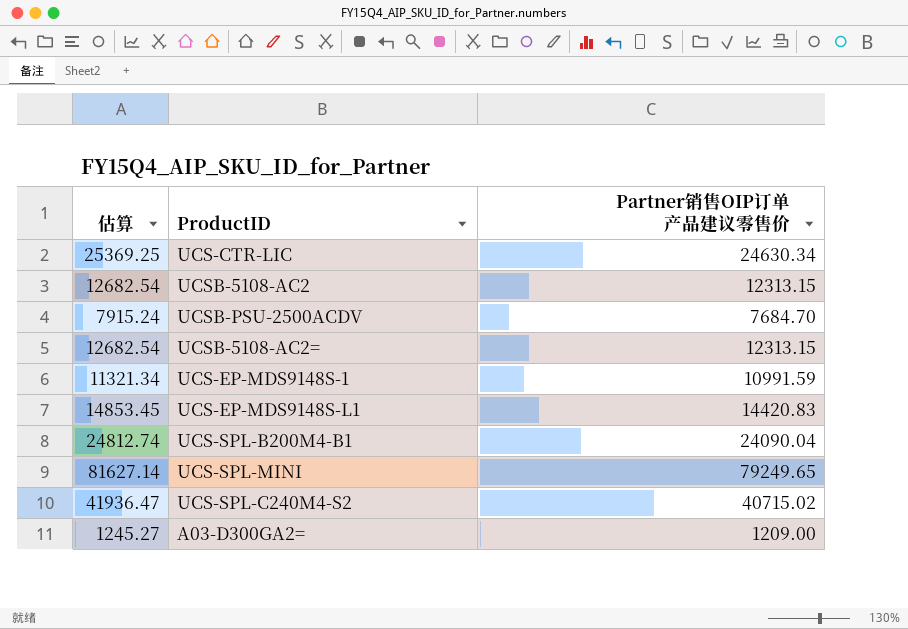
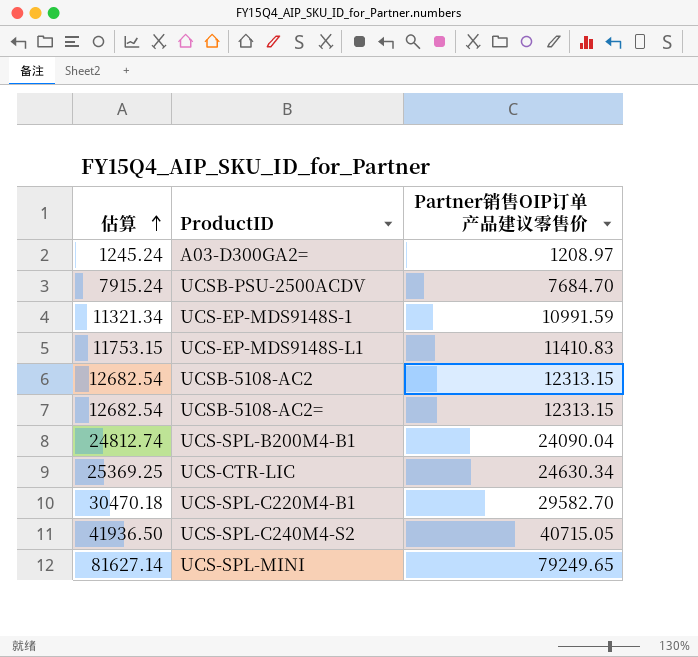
row order: none -> 估算 ascending
A03-D300GA2= | 估算: 1245.27 -> 1245.24
A03-D300GA2= | Partner销售OIP订单产品建议零售价: 1209.00 -> 1208.97
UCS-EP-MDS9148S-L1 | 估算: 14853.45 -> 11753.15
UCS-EP-MDS9148S-L1 | Partner销售OIP订单产品建议零售价: 14420.83 -> 11410.83
row UCS-SPL-C220M4-B1: none -> 30470.18 | 29582.70
UCS-SPL-C240M4-S2 | 估算: 41936.47 -> 41936.50
UCS-SPL-C240M4-S2 | Partner销售OIP订单产品建议零售价: 40715.02 -> 40715.05

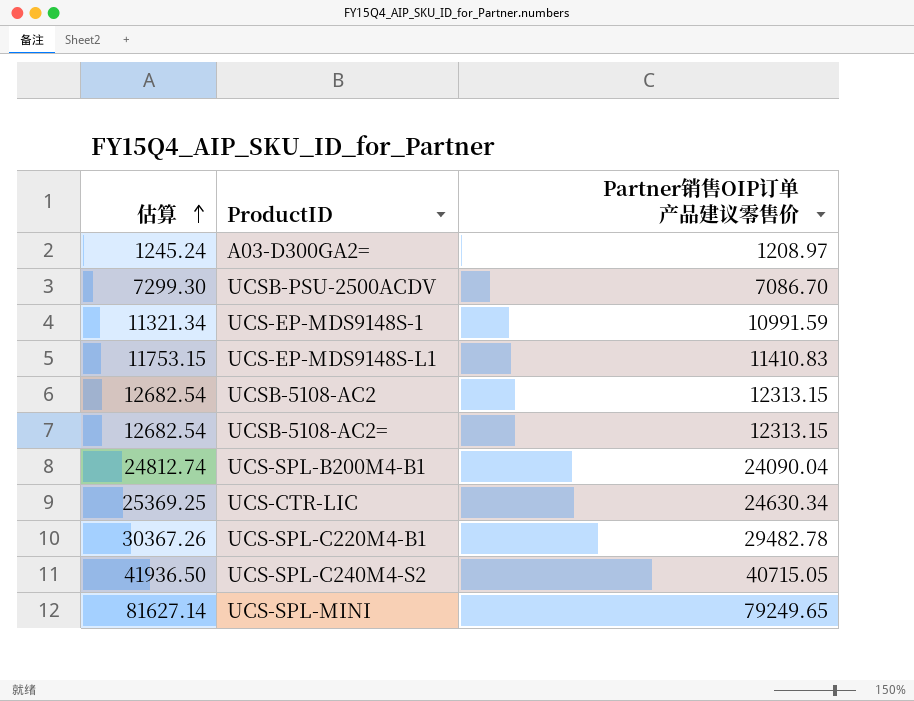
UCSB-PSU-2500ACDV | 估算: 7915.24 -> 7299.30
UCSB-PSU-2500ACDV | Partner销售OIP订单产品建议零售价: 7684.70 -> 7086.70
UCS-SPL-C220M4-B1 | 估算: 30470.18 -> 30367.26
UCS-SPL-C220M4-B1 | Partner销售OIP订单产品建议零售价: 29582.70 -> 29482.78

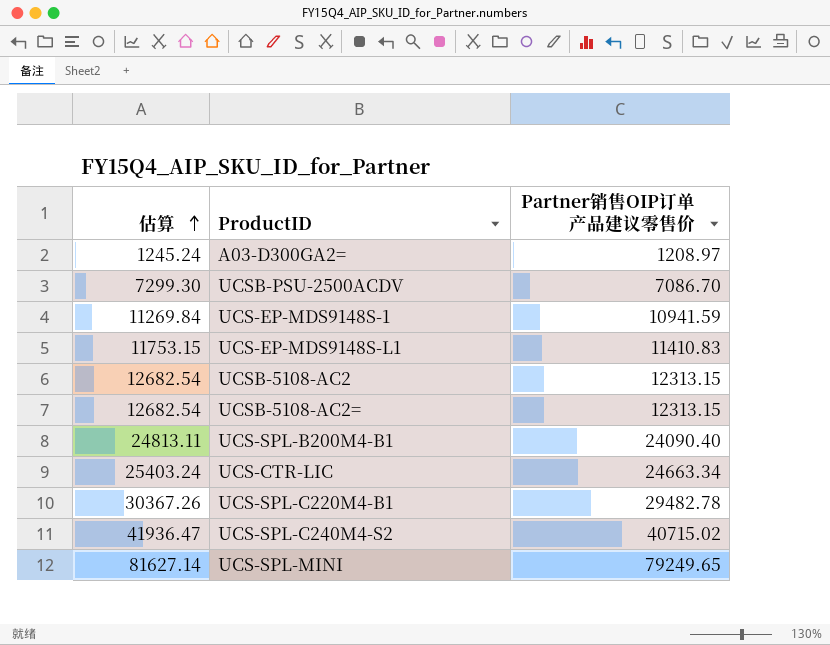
UCS-EP-MDS9148S-1 | 估算: 11321.34 -> 11269.84
UCS-EP-MDS9148S-1 | Partner销售OIP订单产品建议零售价: 10991.59 -> 10941.59
UCS-SPL-B200M4-B1 | 估算: 24812.74 -> 24813.11
UCS-SPL-B200M4-B1 | Partner销售OIP订单产品建议零售价: 24090.04 -> 24090.40
UCS-CTR-LIC | 估算: 25369.25 -> 25403.24
UCS-CTR-LIC | Partner销售OIP订单产品建议零售价: 24630.34 -> 24663.34
UCS-SPL-C240M4-S2 | 估算: 41936.50 -> 41936.47
UCS-SPL-C240M4-S2 | Partner销售OIP订单产品建议零售价: 40715.05 -> 40715.02

